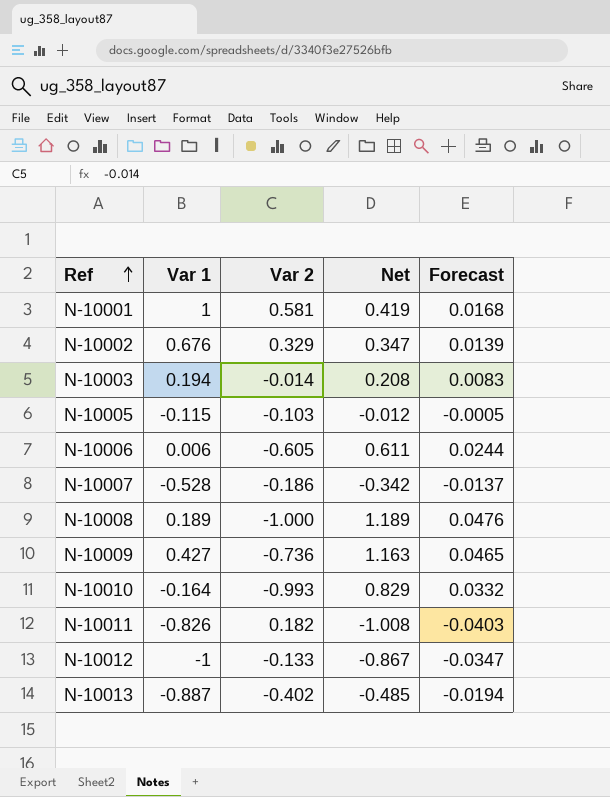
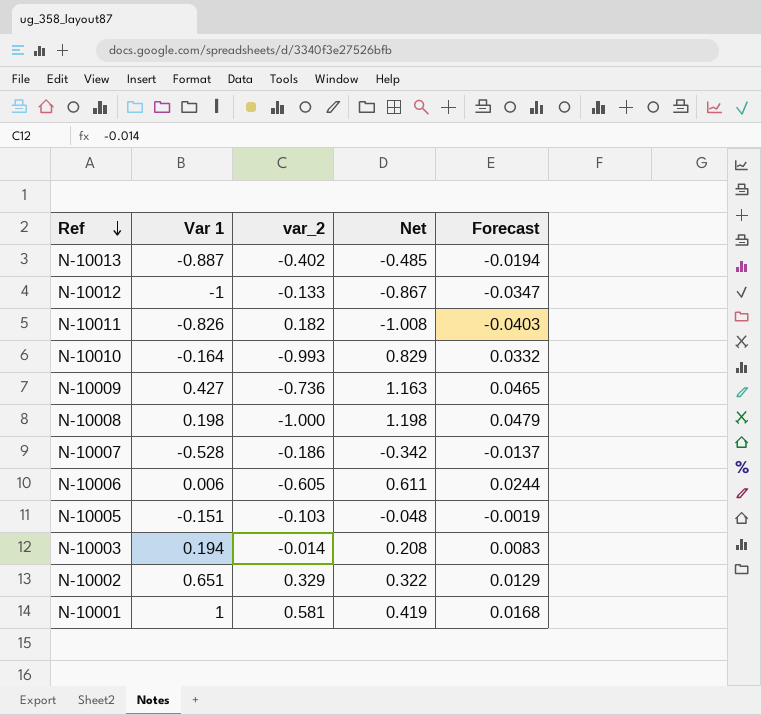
row order: Ref ascending -> Ref descending
column name: Var 2 -> var_2
N-10008 | Var 1: 0.189 -> 0.198
N-10008 | Net: 1.189 -> 1.198
N-10008 | Forecast: 0.0476 -> 0.0479
N-10005 | Var 1: -0.115 -> -0.151
N-10005 | Net: -0.012 -> -0.048
N-10005 | Forecast: -0.0005 -> -0.0019
N-10002 | Var 1: 0.676 -> 0.651
N-10002 | Net: 0.347 -> 0.322
N-10002 | Forecast: 0.0139 -> 0.0129

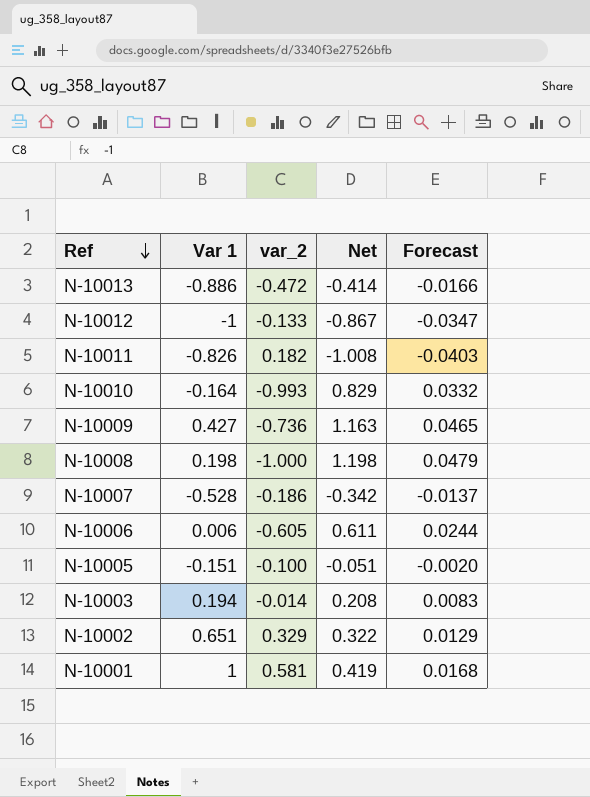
N-10013 | Var 1: -0.887 -> -0.886
N-10013 | var_2: -0.402 -> -0.472
N-10013 | Net: -0.485 -> -0.414
N-10013 | Forecast: -0.0194 -> -0.0166
N-10005 | var_2: -0.103 -> -0.100
N-10005 | Net: -0.048 -> -0.051
N-10005 | Forecast: -0.0019 -> -0.0020

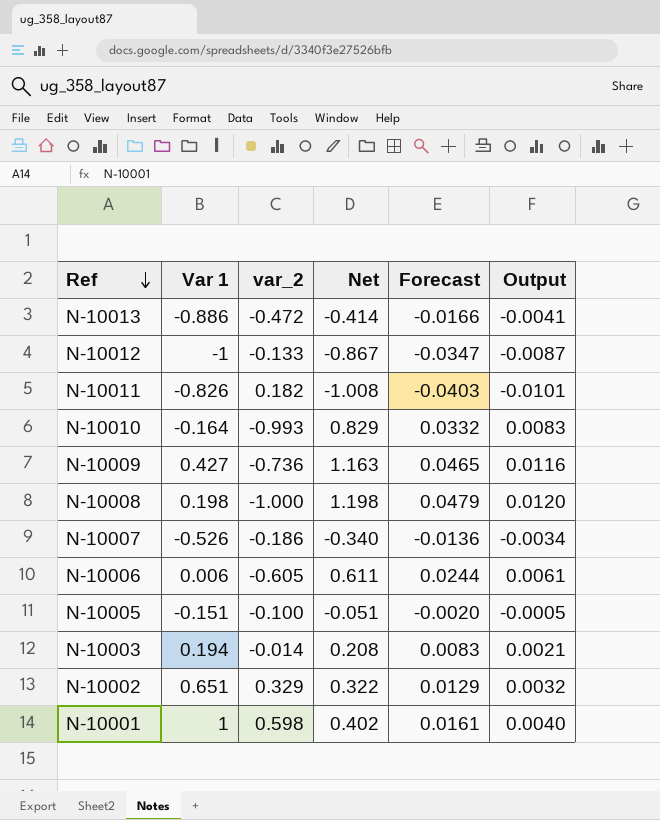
column Output | formula: none -> [Net] * 0.01
N-10007 | Var 1: -0.528 -> -0.526
N-10007 | Net: -0.342 -> -0.340
N-10007 | Forecast: -0.0137 -> -0.0136
N-10001 | var_2: 0.581 -> 0.598
N-10001 | Net: 0.419 -> 0.402
N-10001 | Forecast: 0.0168 -> 0.0161

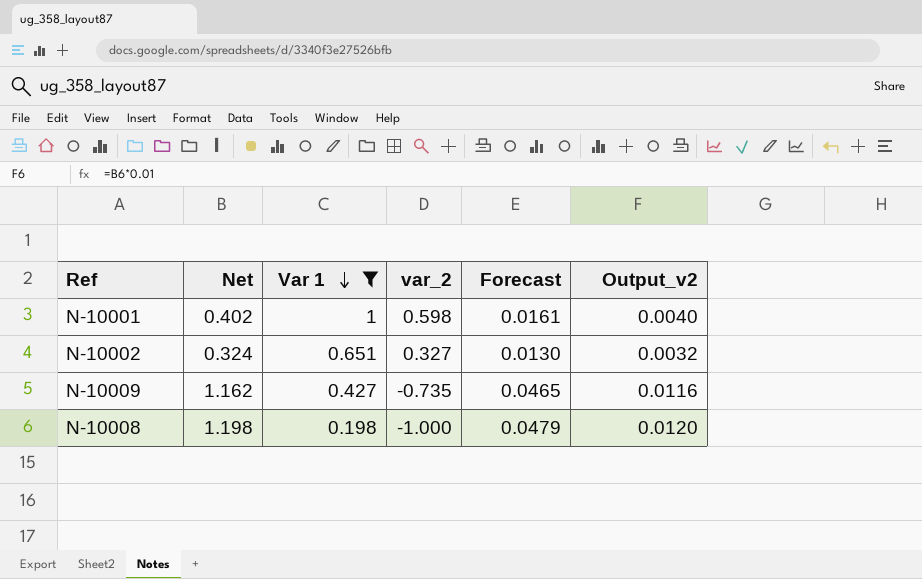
filter: none -> Var 1 >= 0.198
row order: Ref descending -> Var 1 descending
column Net | position: 4 -> 2
column name: Output -> Output_v2
N-10002 | Net: 0.322 -> 0.324
N-10002 | var_2: 0.329 -> 0.327
N-10002 | Forecast: 0.0129 -> 0.0130
N-10009 | Net: 1.163 -> 1.162
N-10009 | var_2: -0.736 -> -0.735

